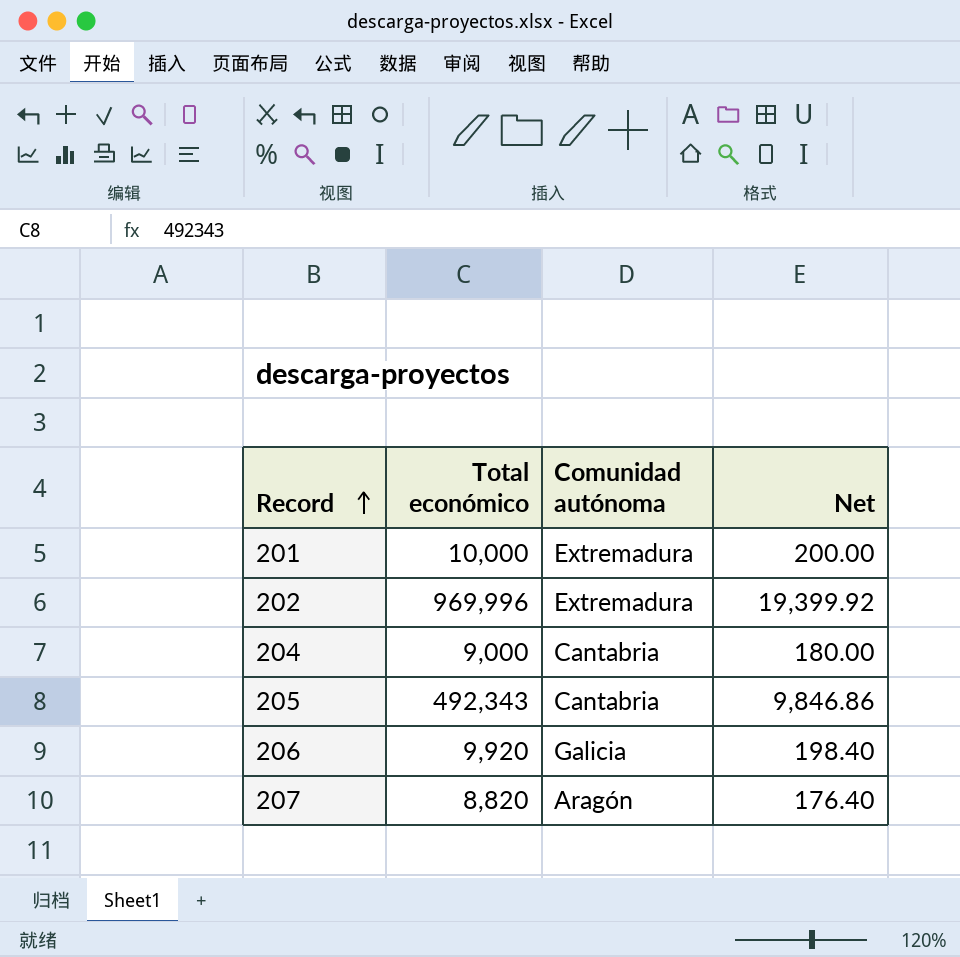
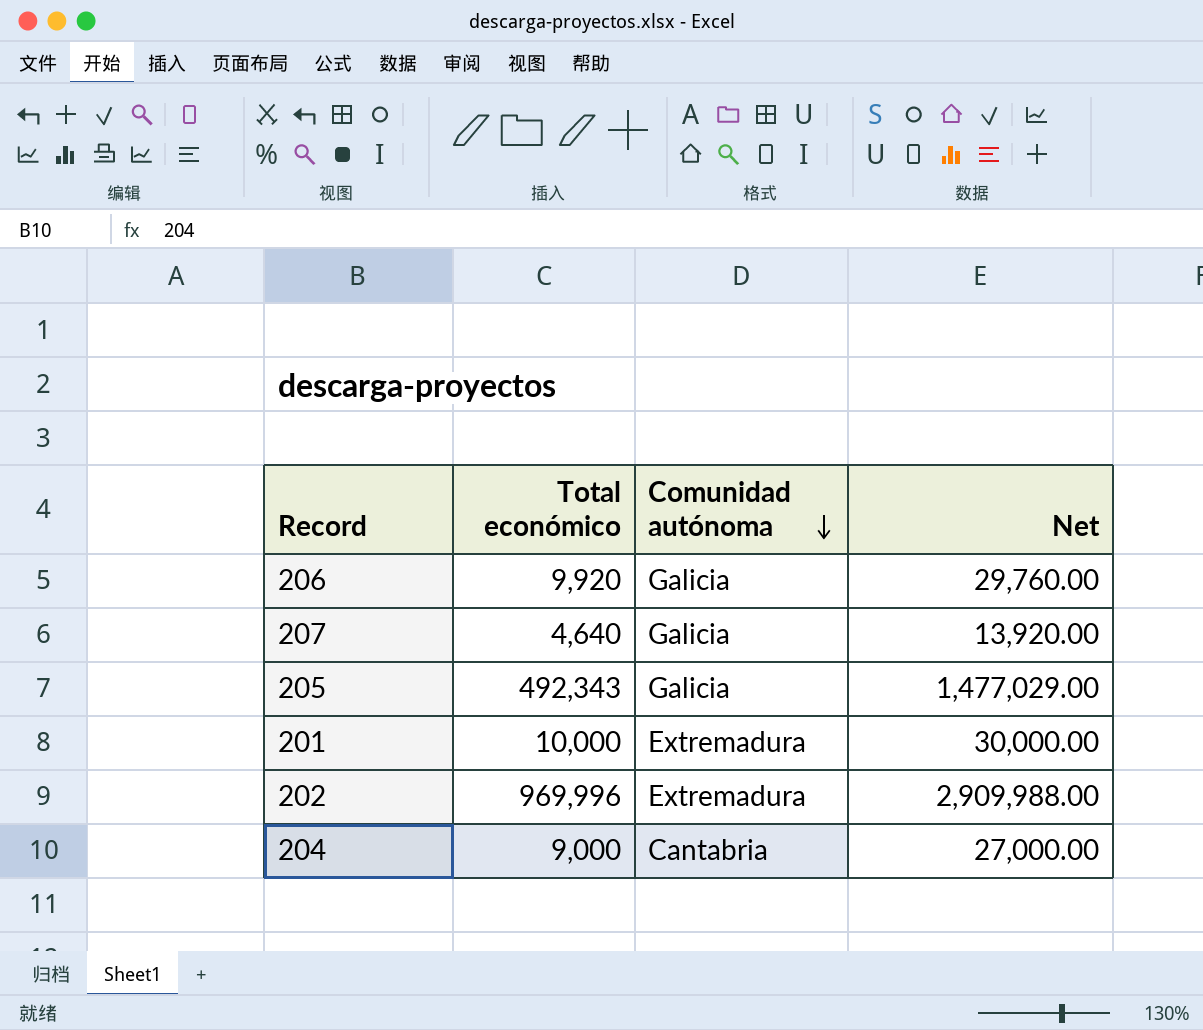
row order: Record ascending -> Comunidad autónoma descending
column Net | formula: [Total económico] * 0.02 -> [Total económico] * 3
207 | Total económico: 8,820 -> 4,640
207 | Comunidad autónoma: Aragón -> Galicia
205 | Comunidad autónoma: Cantabria -> Galicia

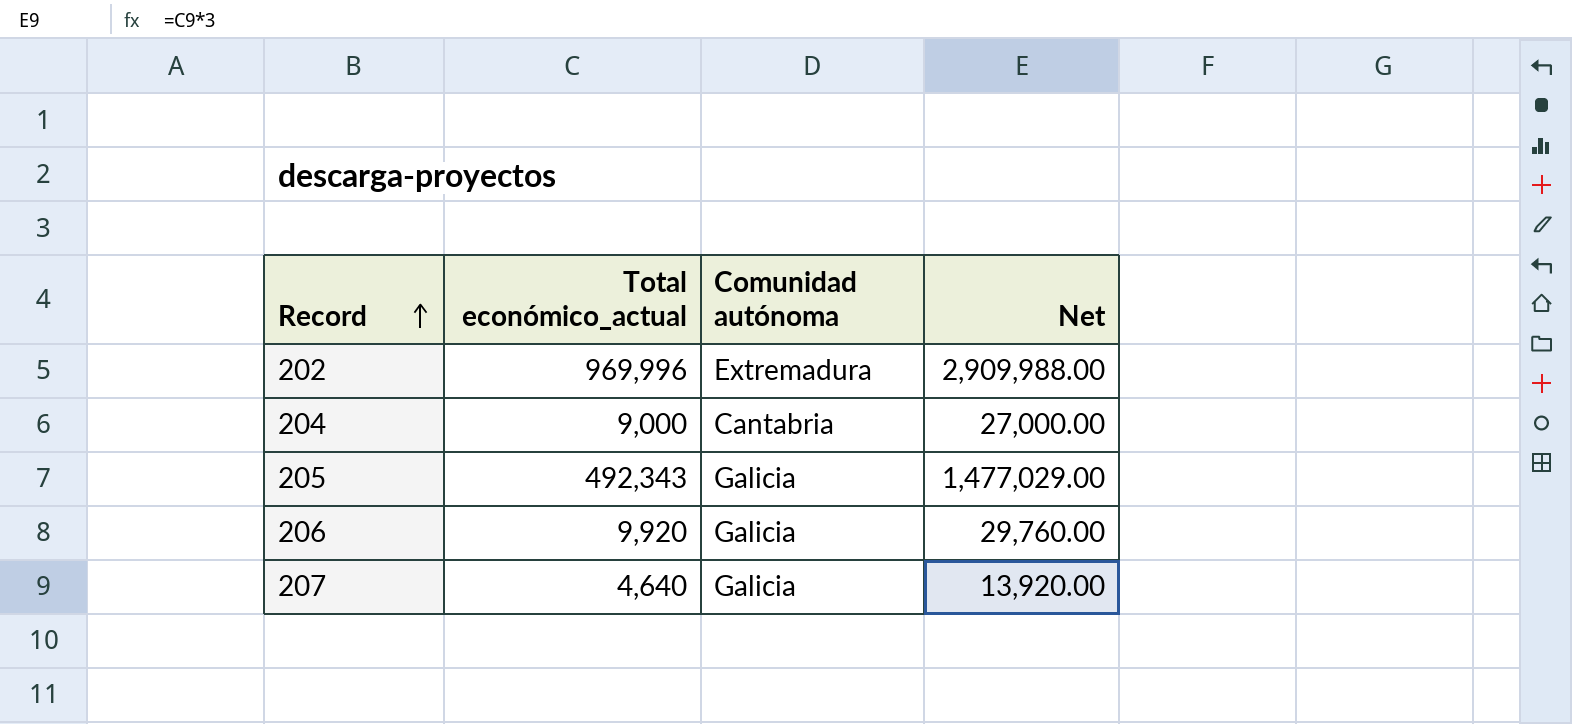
row order: Comunidad autónoma descending -> Record ascending
column name: Total económico -> Total económico_actual
row 201: 10,000 | Extremadura | 30,000.00 -> none

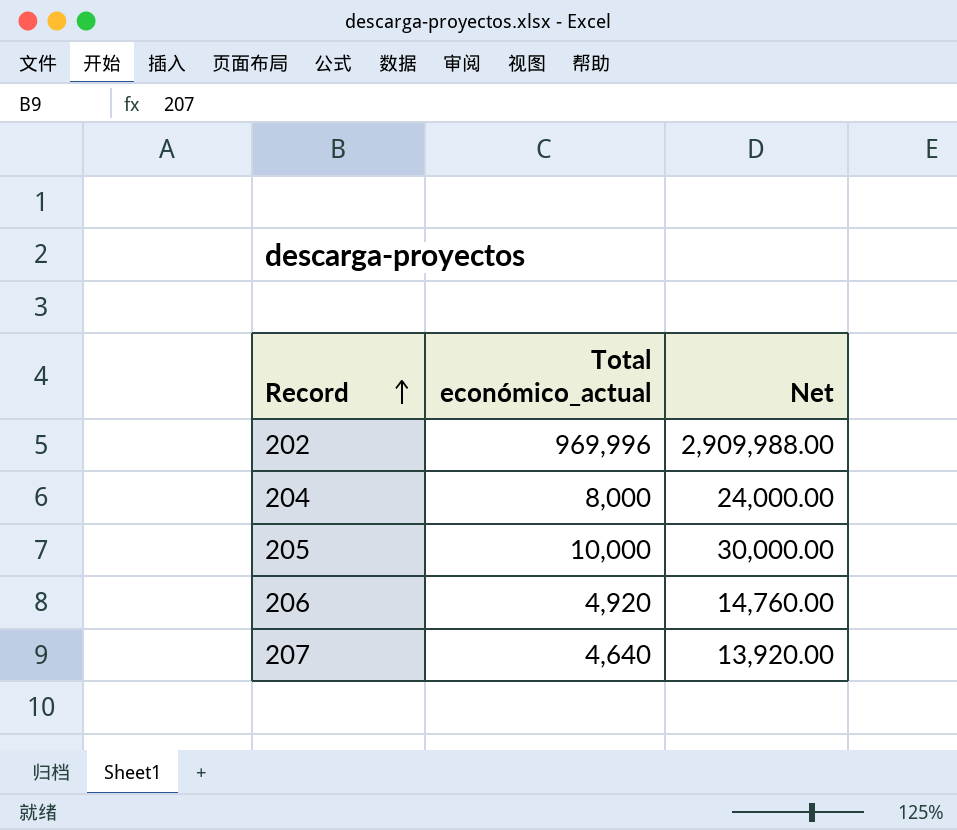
column Comunidad autónoma | position: 3 -> none
204 | Total económico_actual: 9,000 -> 8,000
204 | Net: 27,000.00 -> 24,000.00
205 | Total económico_actual: 492,343 -> 10,000
205 | Net: 1,477,029.00 -> 30,000.00
206 | Total económico_actual: 9,920 -> 4,920
206 | Net: 29,760.00 -> 14,760.00

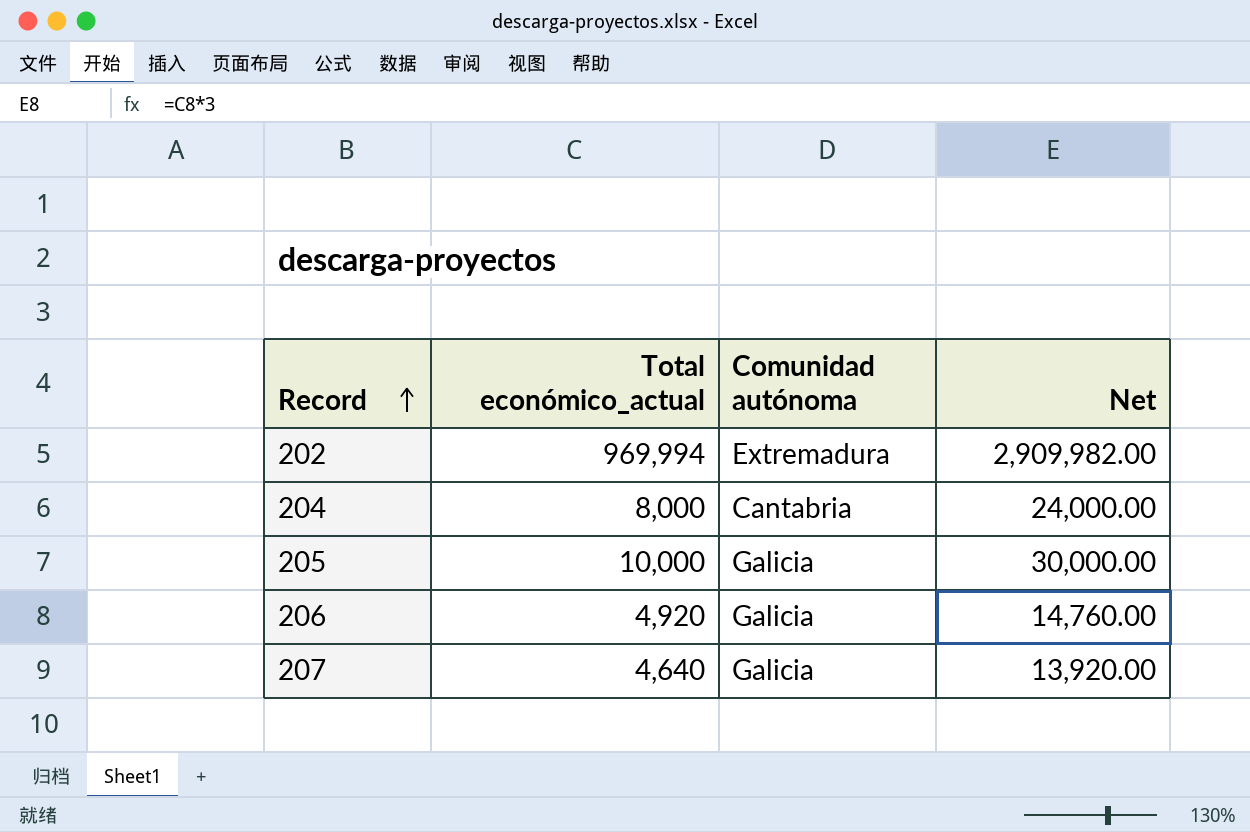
column Comunidad autónoma | position: none -> 3
202 | Total económico_actual: 969,996 -> 969,994
202 | Net: 2,909,988.00 -> 2,909,982.00

